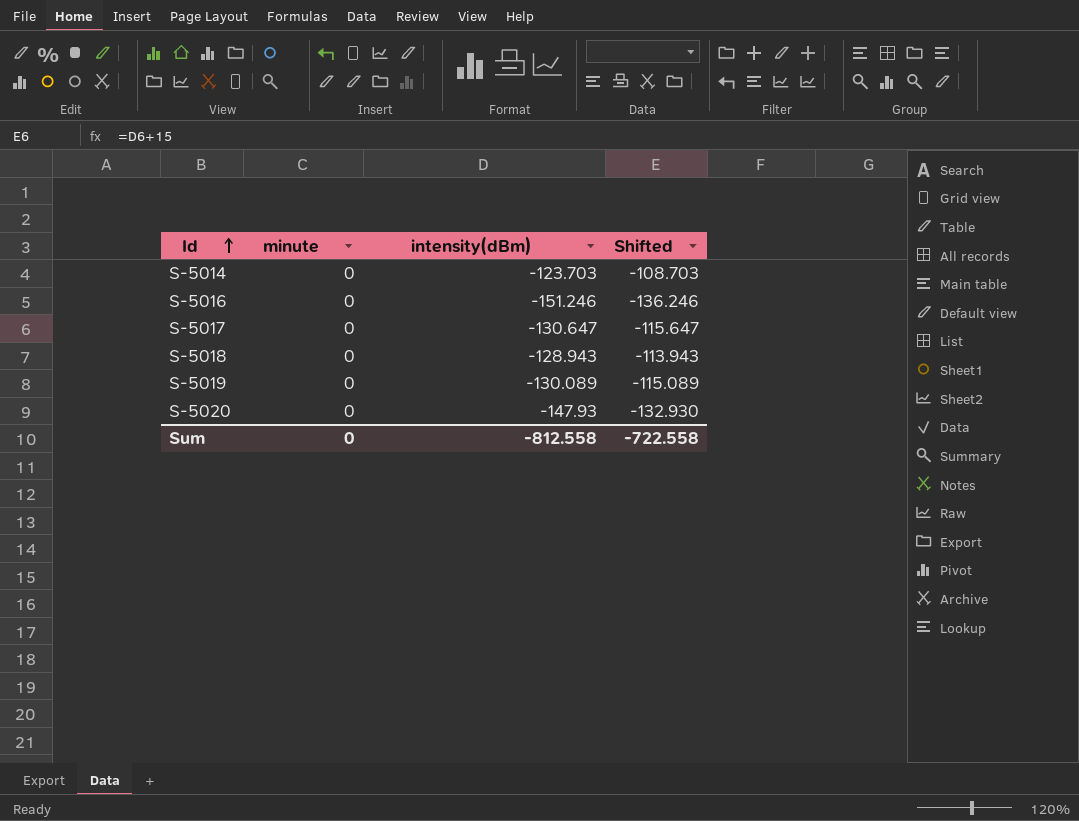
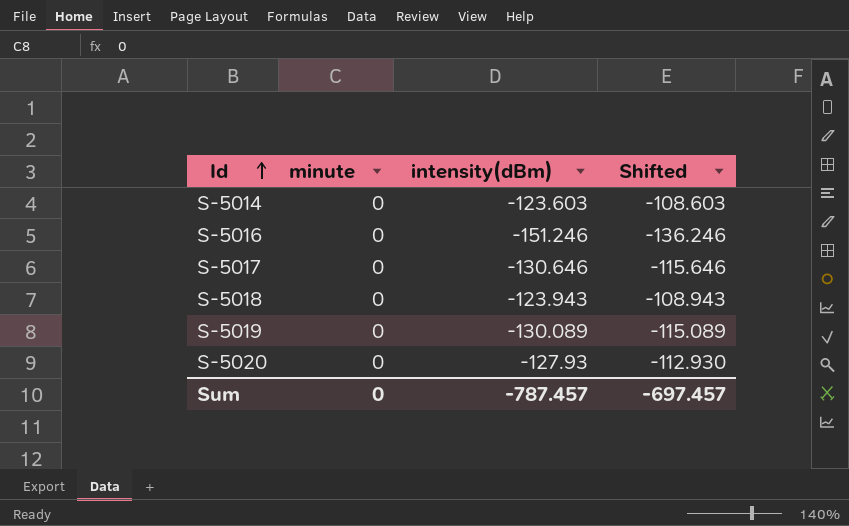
S-5014 | intensity(dBm): -123.703 -> -123.603
S-5014 | Shifted: -108.703 -> -108.603
S-5017 | intensity(dBm): -130.647 -> -130.646
S-5017 | Shifted: -115.647 -> -115.646
S-5018 | intensity(dBm): -128.943 -> -123.943
S-5018 | Shifted: -113.943 -> -108.943
S-5020 | intensity(dBm): -147.93 -> -127.93
S-5020 | Shifted: -132.930 -> -112.930
Sum | intensity(dBm): -812.558 -> -787.457
Sum | Shifted: -722.558 -> -697.457

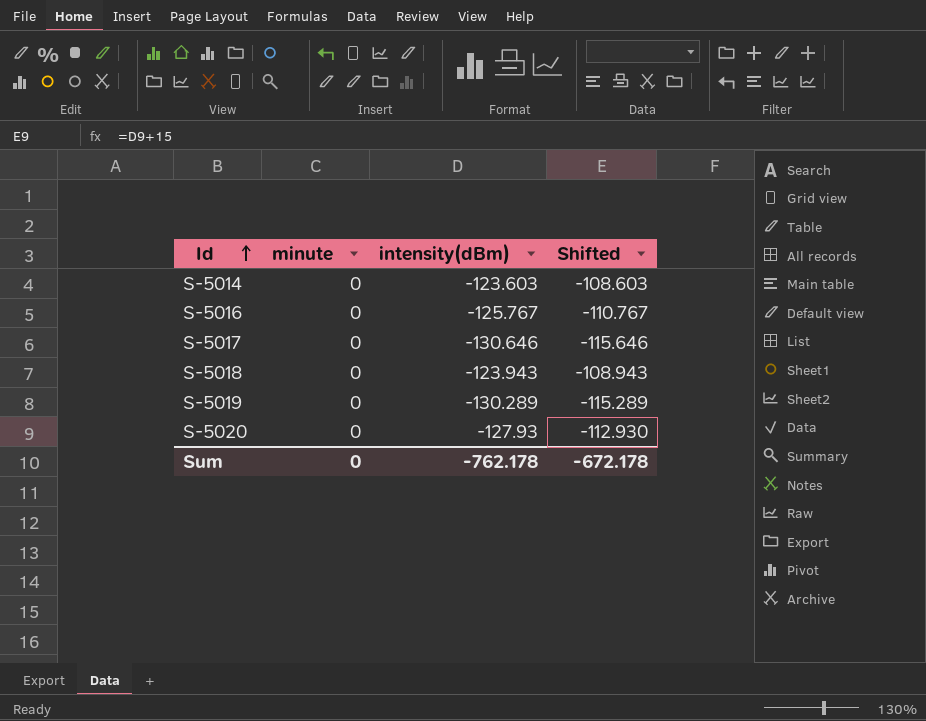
S-5016 | intensity(dBm): -151.246 -> -125.767
S-5016 | Shifted: -136.246 -> -110.767
S-5019 | intensity(dBm): -130.089 -> -130.289
S-5019 | Shifted: -115.089 -> -115.289
Sum | intensity(dBm): -787.457 -> -762.178
Sum | Shifted: -697.457 -> -672.178

